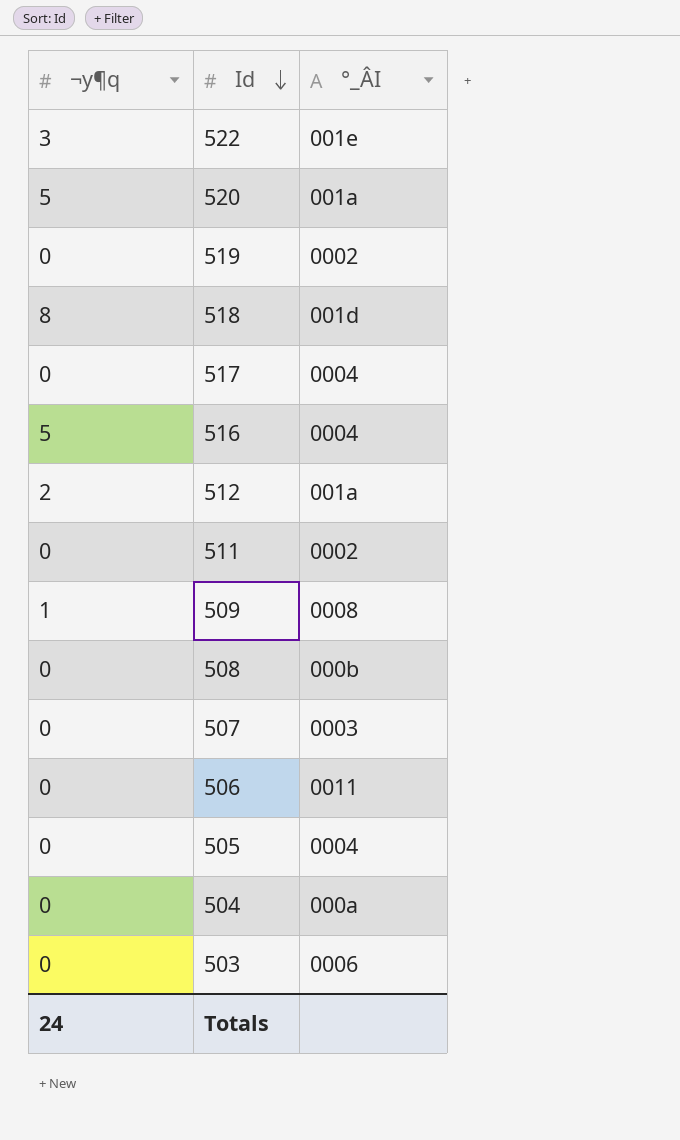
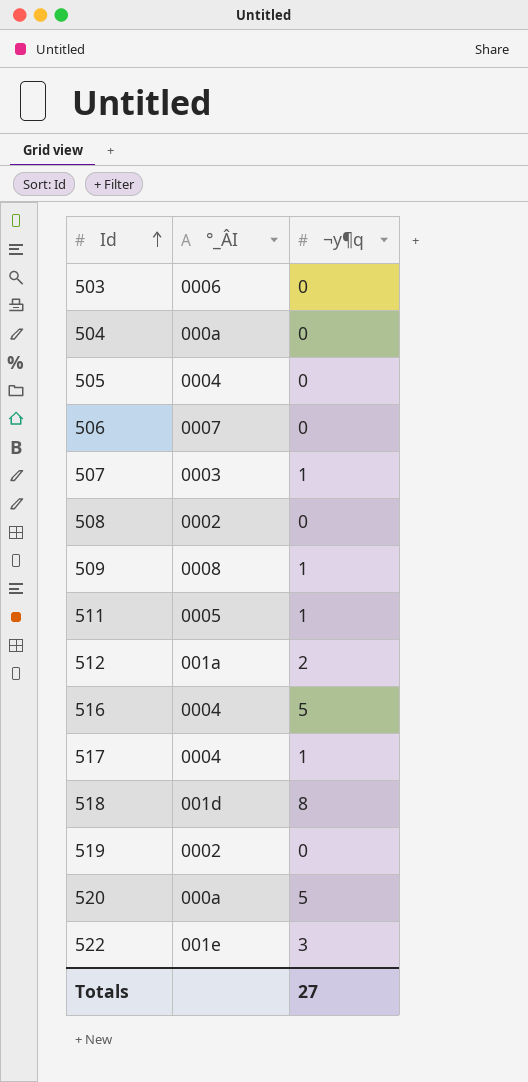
row order: Id descending -> Id ascending
column ¬y¶q | position: 1 -> 3
506 | °_ÂI: 0011 -> 0007
507 | ¬y¶q: 0 -> 1
508 | °_ÂI: 000b -> 0002
511 | °_ÂI: 0002 -> 0005
511 | ¬y¶q: 0 -> 1
517 | ¬y¶q: 0 -> 1
520 | °_ÂI: 001a -> 000a
Totals | ¬y¶q: 24 -> 27

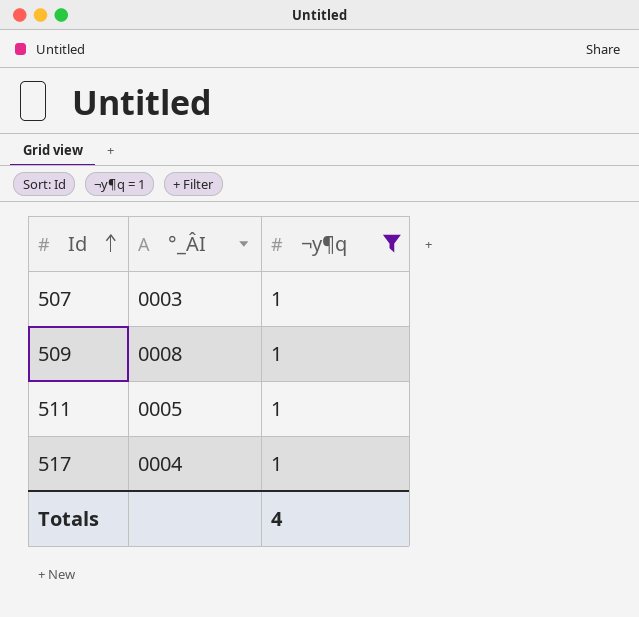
filter: none -> ¬y¶q = 1
Totals | ¬y¶q: 27 -> 4

